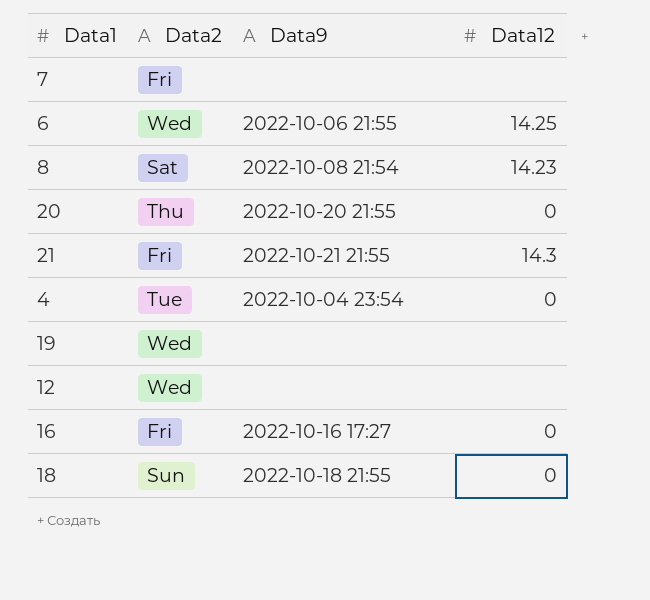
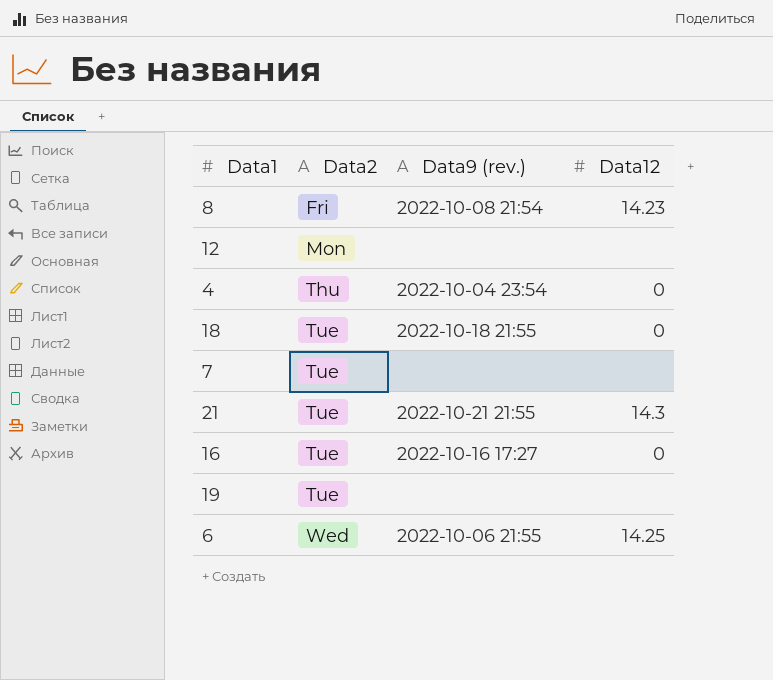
row order: none -> Data2 ascending
column name: Data9 -> Data9 (rev.)
row 20: Thu | 2022-10-20 21:55 | 0 -> none
8 | Data2: Sat -> Fri
12 | Data2: Wed -> Mon
4 | Data2: Tue -> Thu
18 | Data2: Sun -> Tue
7 | Data2: Fri -> Tue
21 | Data2: Fri -> Tue
16 | Data2: Fri -> Tue
19 | Data2: Wed -> Tue

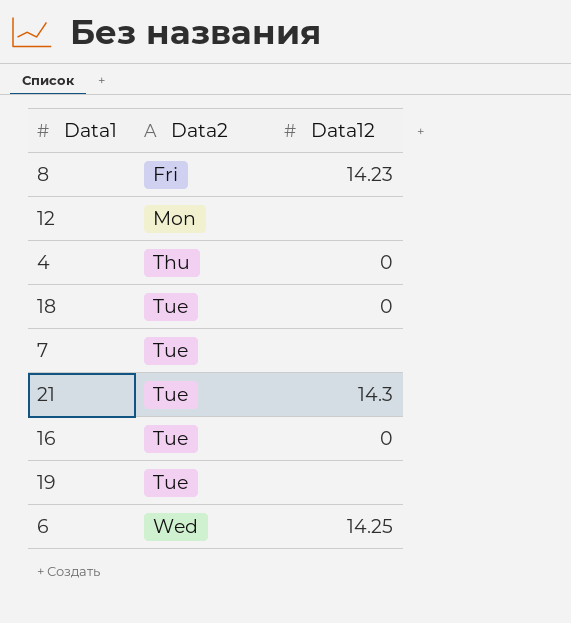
column Data9 (rev.) | position: 3 -> none

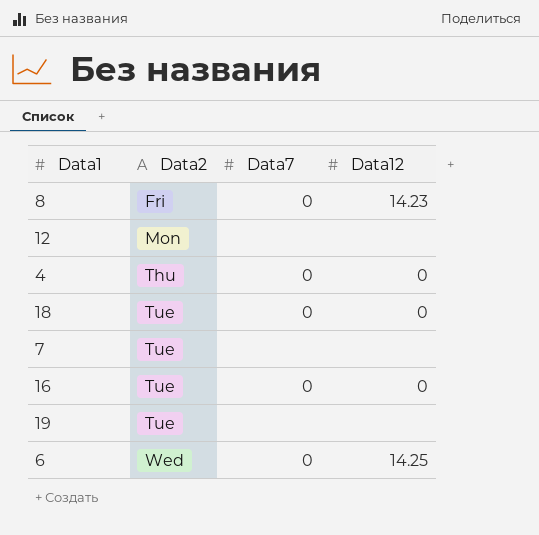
column Data7 | position: none -> 3
row 21: Tue | 14.3 -> none

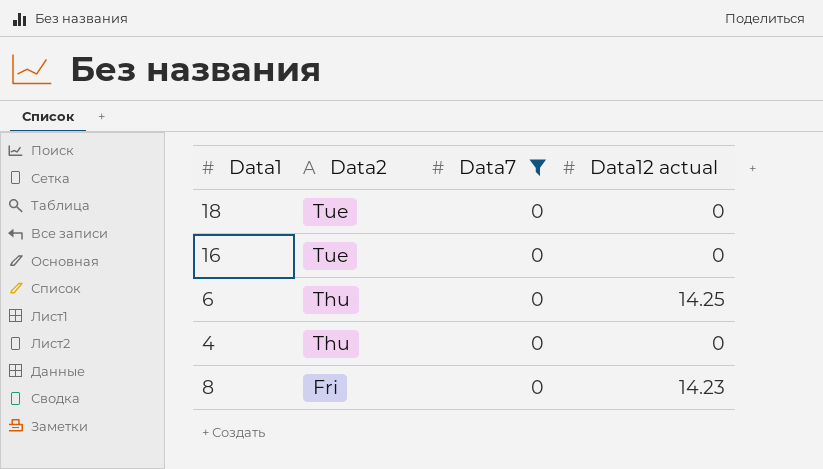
filter: none -> Data7 = 0
row order: Data2 ascending -> Data2 descending
column name: Data12 -> Data12 actual
6 | Data2: Wed -> Thu

